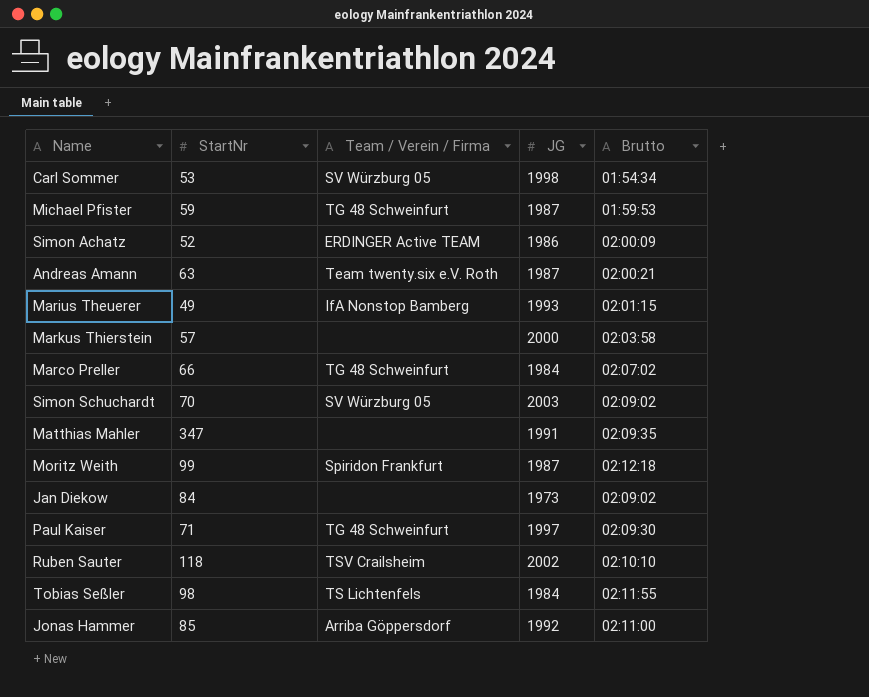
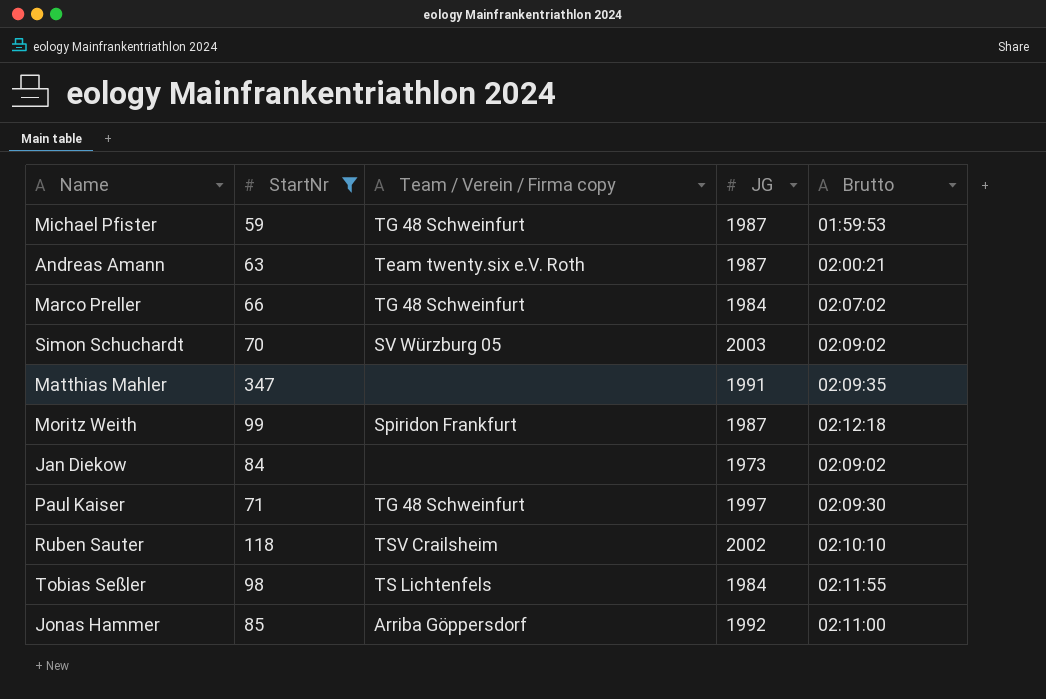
filter: none -> StartNr >= 59
column name: Team / Verein / Firma -> Team / Verein / Firma copy

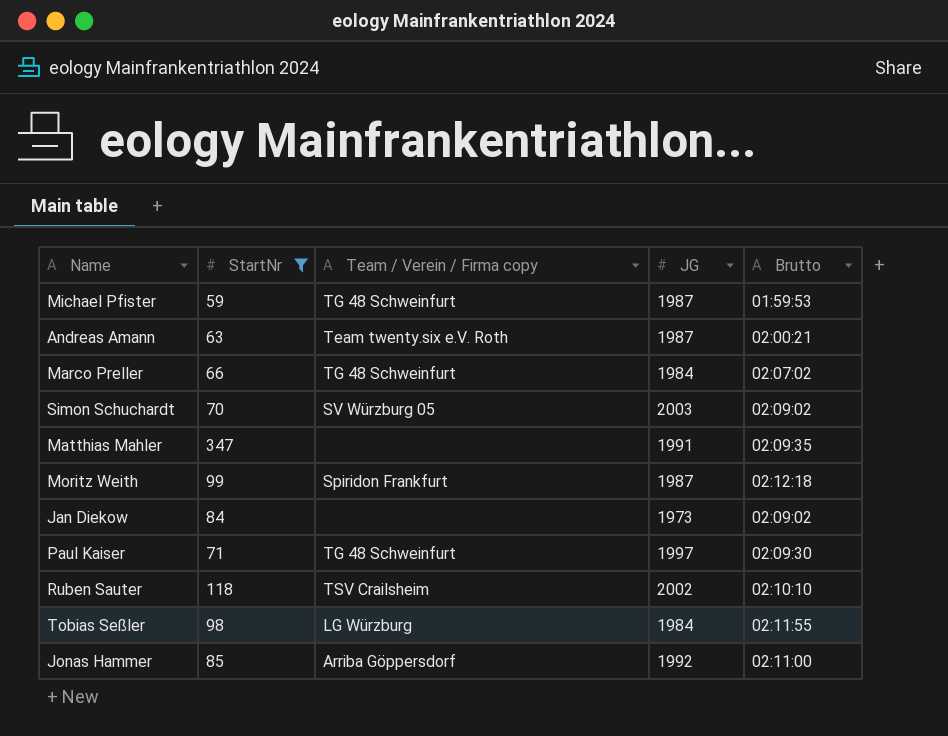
Tobias Seßler | Team / Verein / Firma copy: TS Lichtenfels -> LG Würzburg

